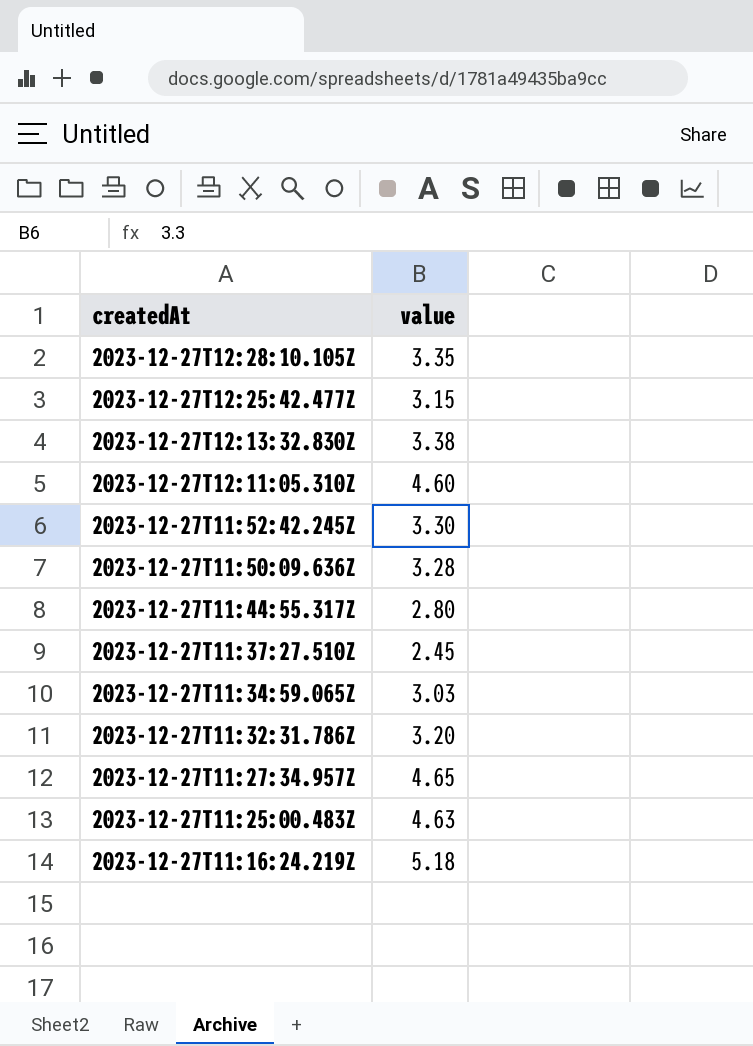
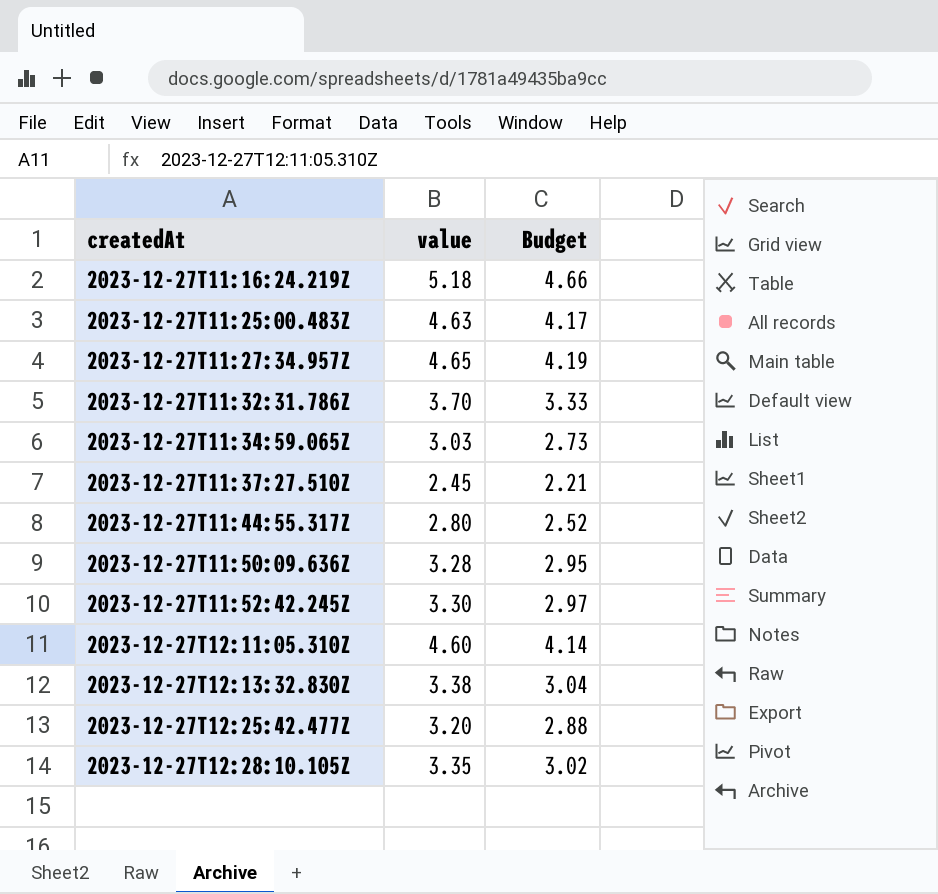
row order: createdAt descending -> createdAt ascending
column Budget | formula: none -> [value] * 0.9
2023-12-27T11:32:31.786Z | value: 3.20 -> 3.70
2023-12-27T12:25:42.477Z | value: 3.15 -> 3.20

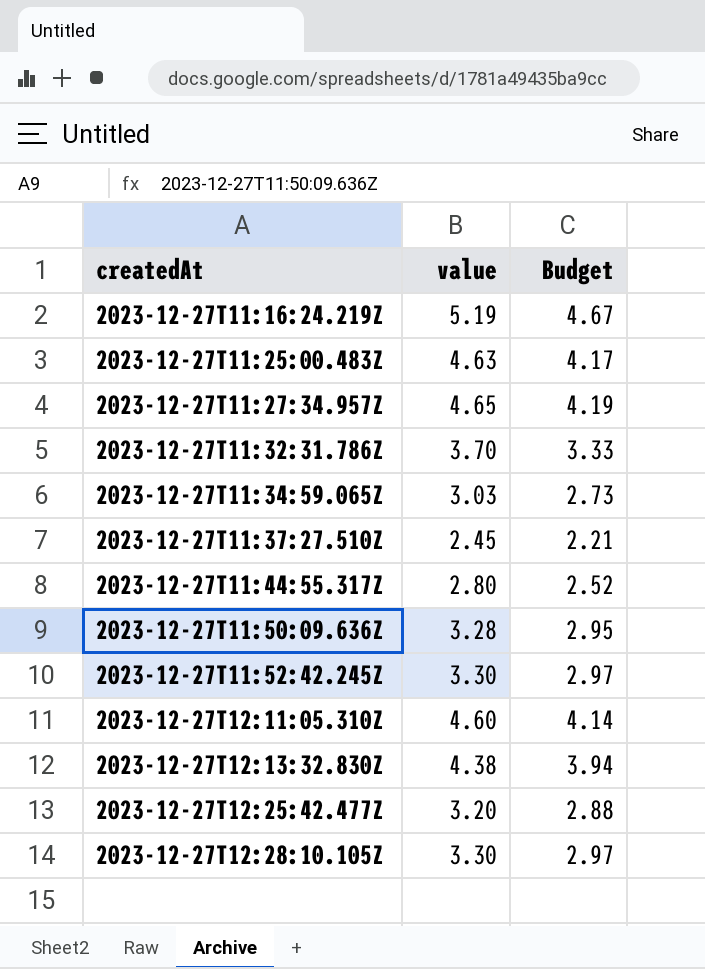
2023-12-27T11:16:24.219Z | value: 5.18 -> 5.19
2023-12-27T11:16:24.219Z | Budget: 4.66 -> 4.67
2023-12-27T12:13:32.830Z | value: 3.38 -> 4.38
2023-12-27T12:13:32.830Z | Budget: 3.04 -> 3.94
2023-12-27T12:28:10.105Z | value: 3.35 -> 3.30
2023-12-27T12:28:10.105Z | Budget: 3.02 -> 2.97

